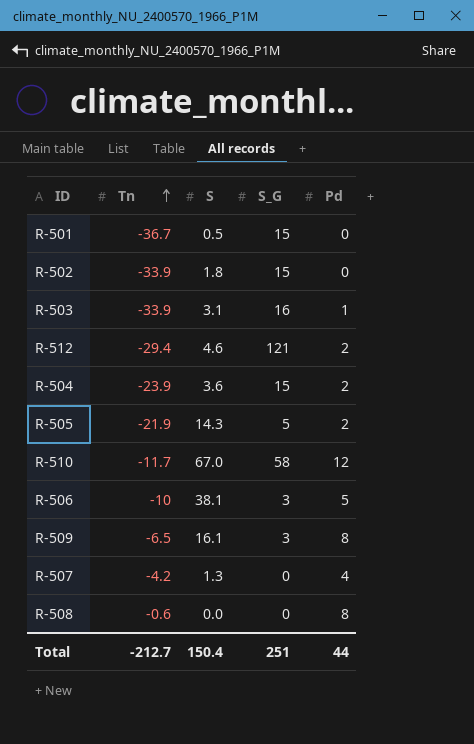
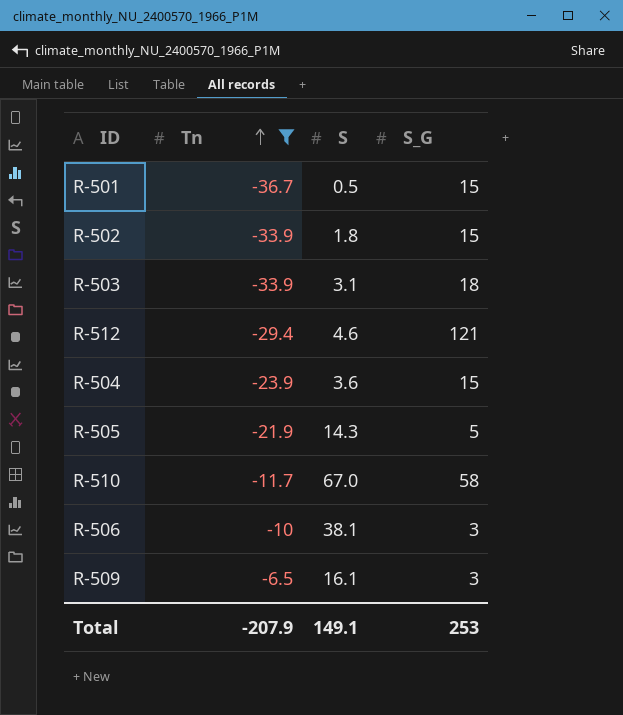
filter: none -> Tn <= -6.5
column Pd | position: 5 -> none
R-503 | S_G: 16 -> 18
Total | Tn: -212.7 -> -207.9
Total | S: 150.4 -> 149.1
Total | S_G: 251 -> 253

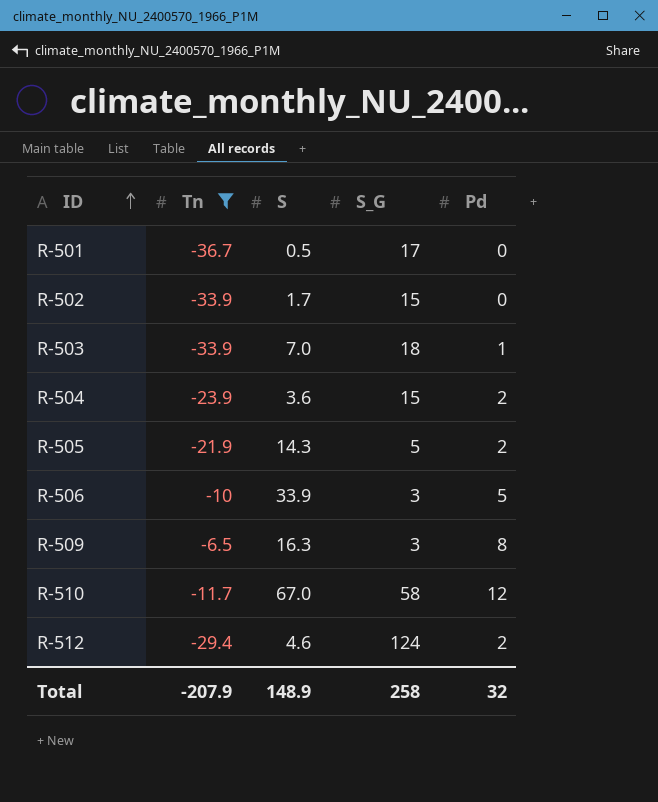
row order: Tn ascending -> ID ascending
column Pd | position: none -> 5
R-501 | S_G: 15 -> 17
R-502 | S: 1.8 -> 1.7
R-503 | S: 3.1 -> 7.0
R-506 | S: 38.1 -> 33.9
R-509 | S: 16.1 -> 16.3
R-512 | S_G: 121 -> 124
Total | S: 149.1 -> 148.9
Total | S_G: 253 -> 258

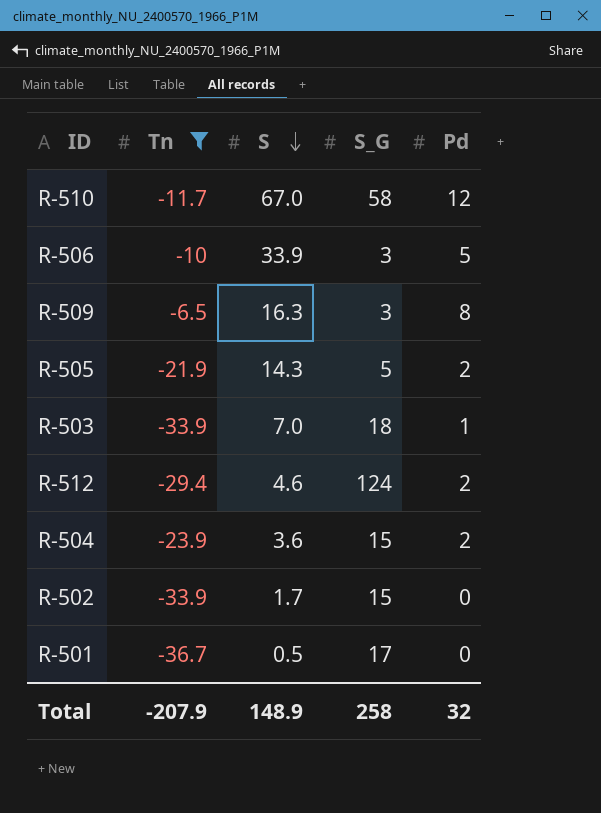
row order: ID ascending -> S descending

